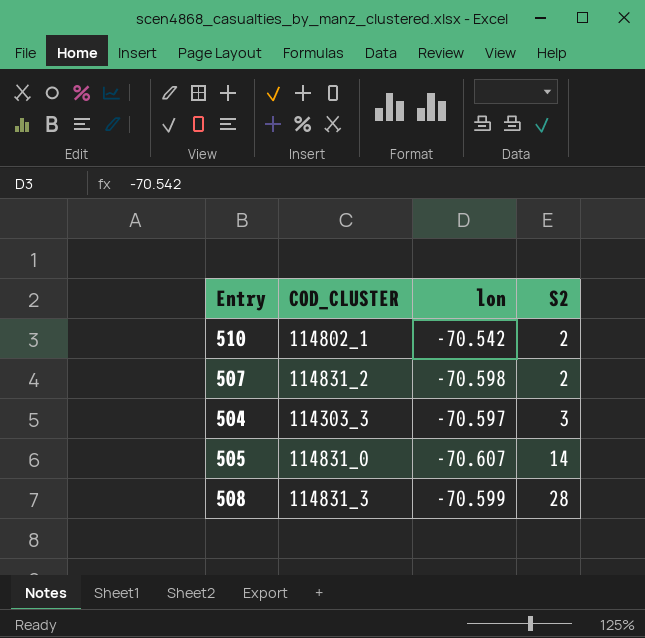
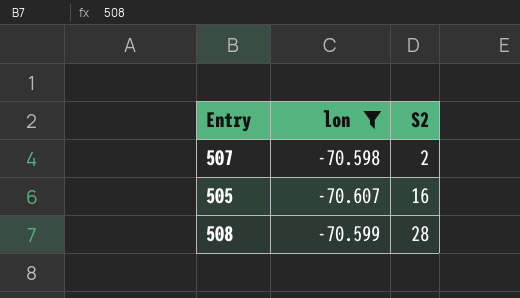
filter: none -> lon <= -70.598
column COD_CLUSTER | position: 2 -> none
505 | S2: 14 -> 16

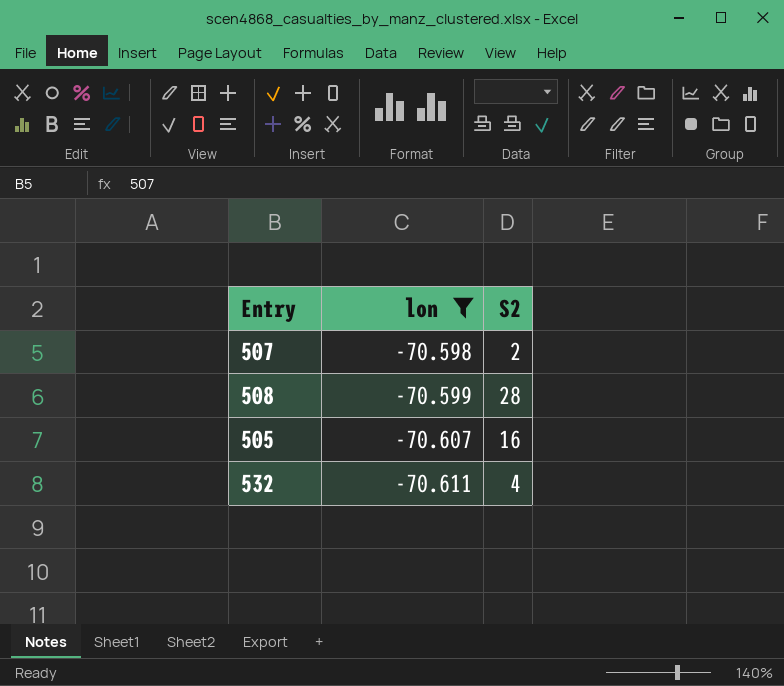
row order: S2 ascending -> lon descending
row 532: none -> -70.611 | 4

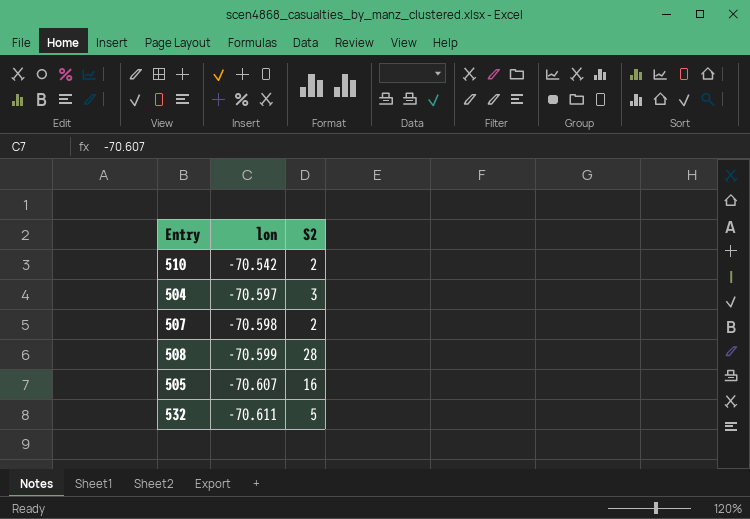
filter: lon <= -70.598 -> none
532 | S2: 4 -> 5

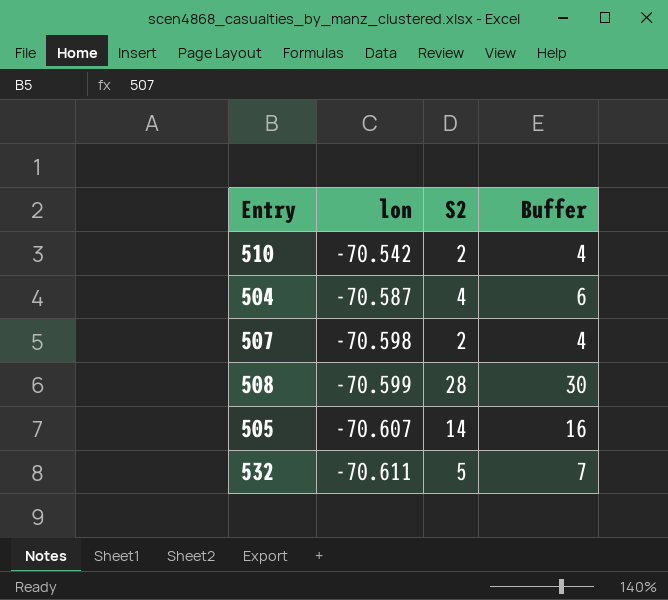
column Buffer | formula: none -> [S2] + 2
504 | lon: -70.597 -> -70.587
504 | S2: 3 -> 4
505 | S2: 16 -> 14

